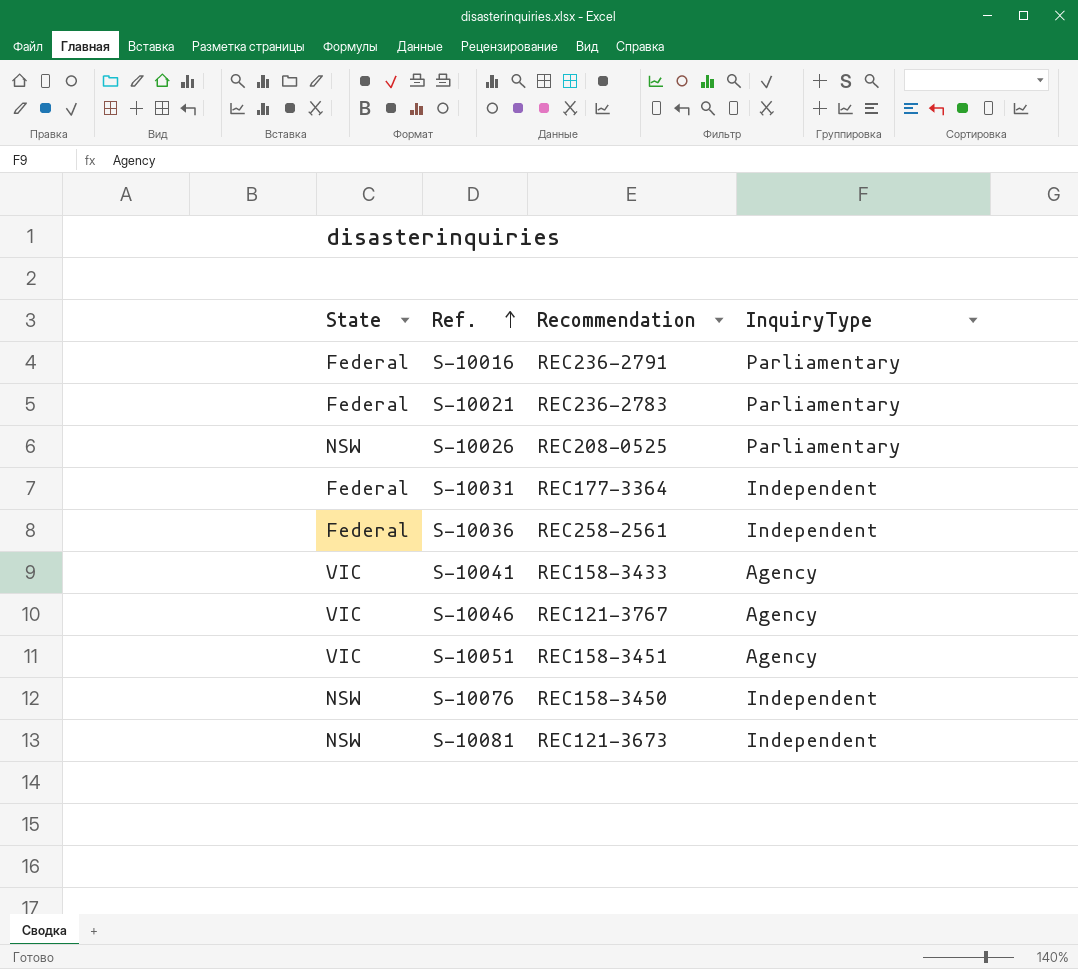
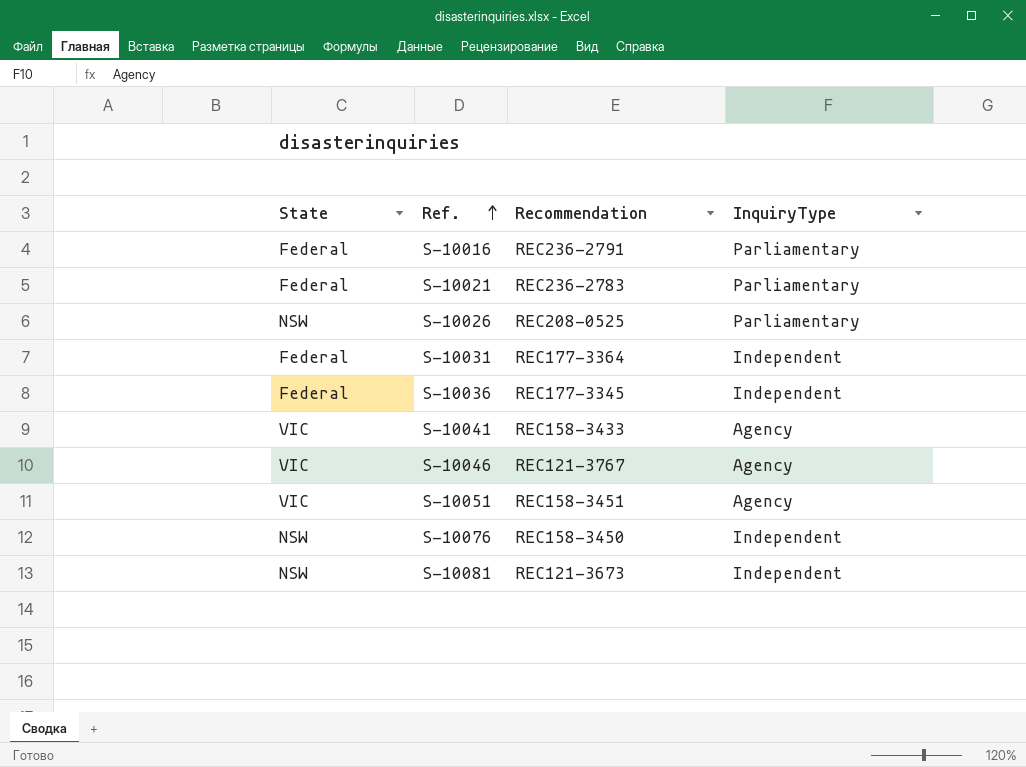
S-10036 | Recommendation: REC258-2561 -> REC177-3345

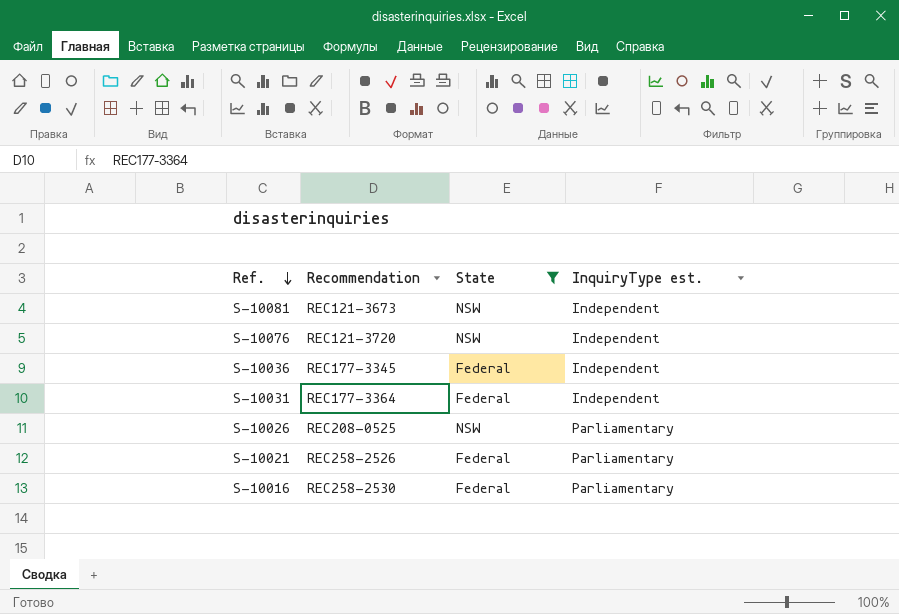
filter: none -> State != VIC
row order: Ref. ascending -> Ref. descending
column State | position: 1 -> 3
column name: InquiryType -> InquiryType est.
S-10076 | Recommendation: REC158-3450 -> REC121-3720
S-10021 | Recommendation: REC236-2783 -> REC258-2526
S-10016 | Recommendation: REC236-2791 -> REC258-2530

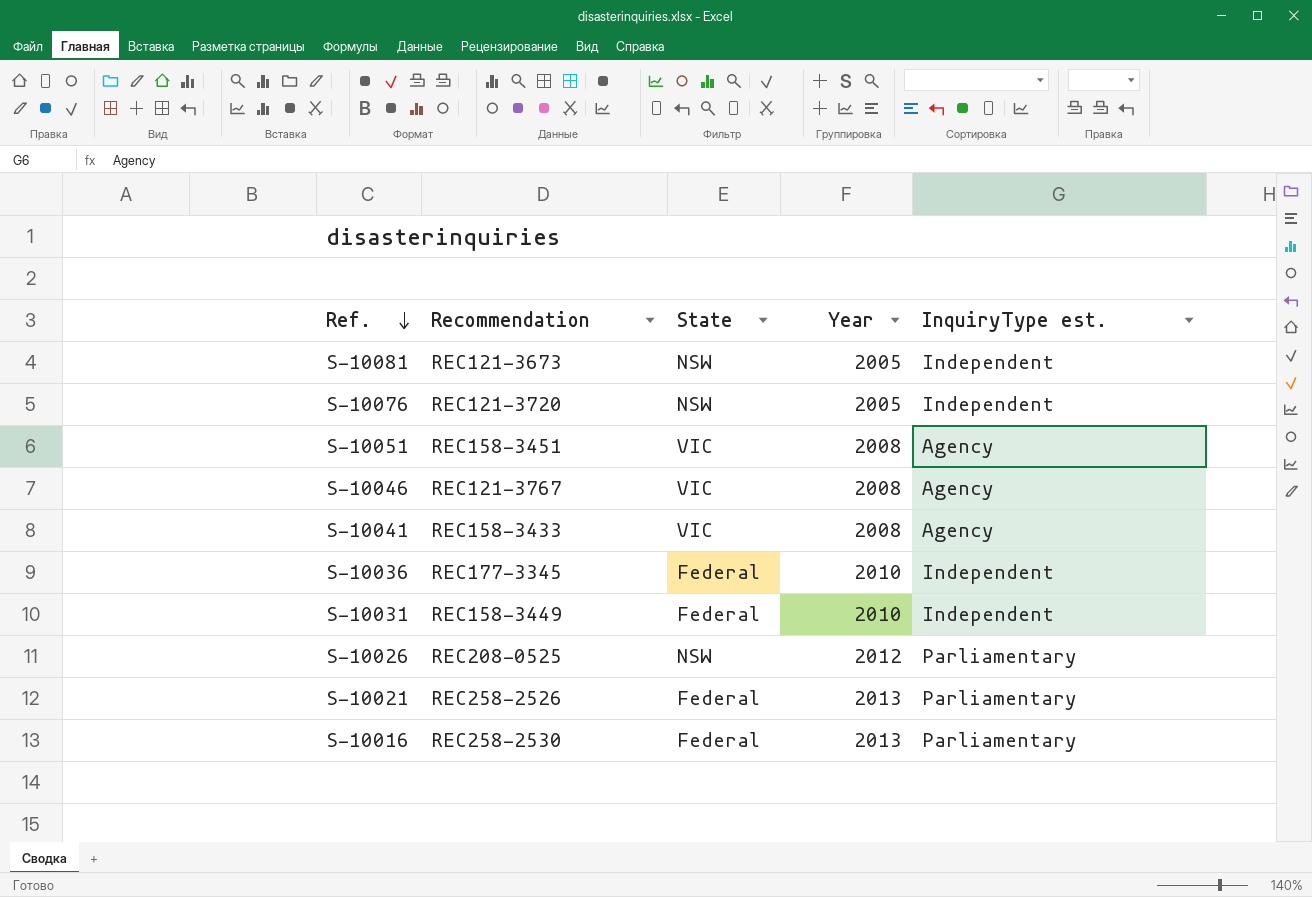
filter: State != VIC -> none
column Year | position: none -> 4
S-10031 | Recommendation: REC177-3364 -> REC158-3449

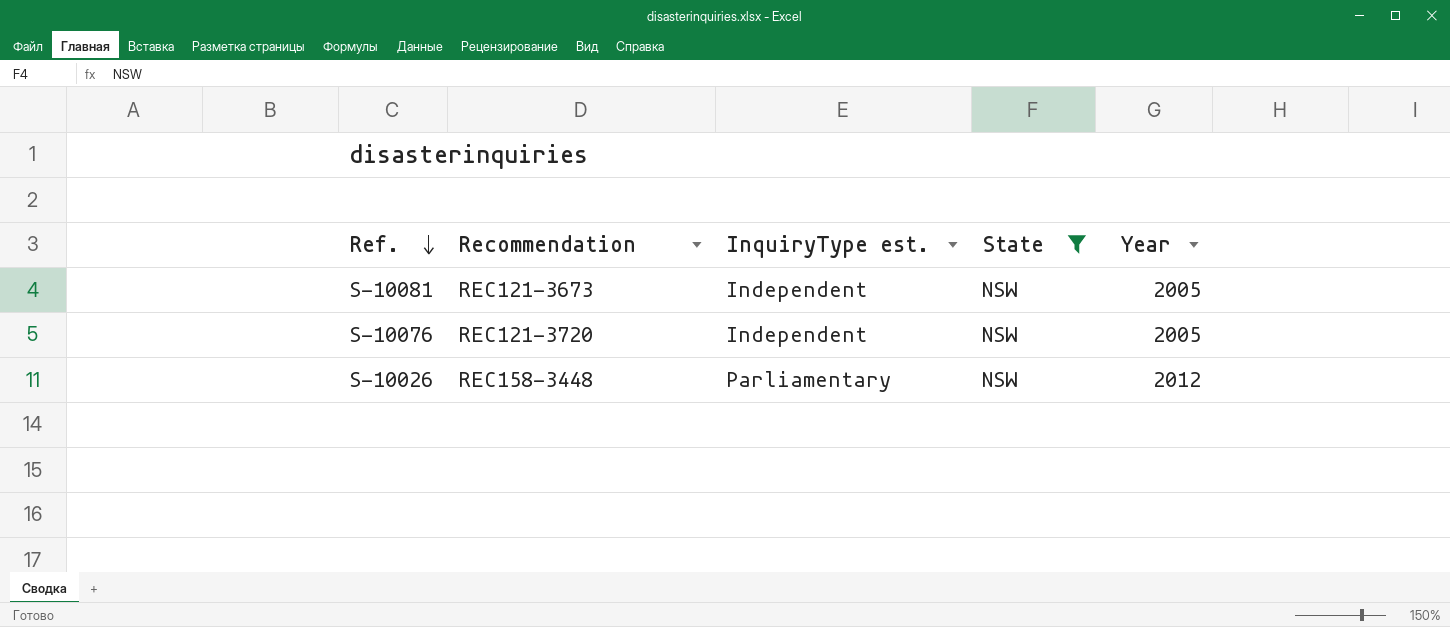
filter: none -> State = NSW
column InquiryType est. | position: 5 -> 3
S-10026 | Recommendation: REC208-0525 -> REC158-3448

